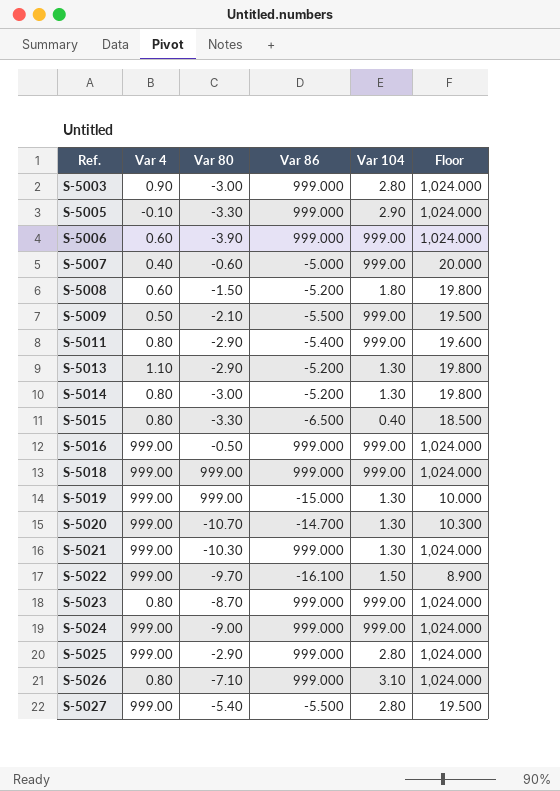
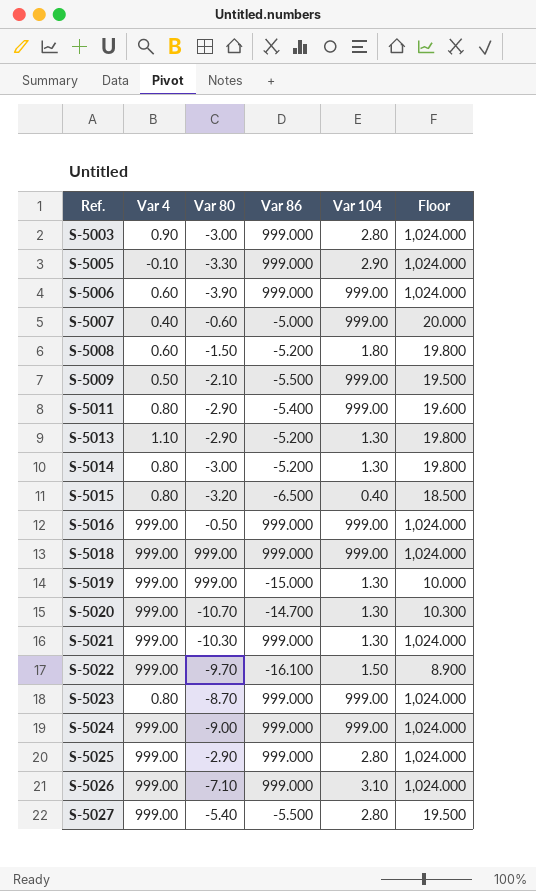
S-5015 | Var 80: -3.30 -> -3.20
S-5026 | Var 4: 0.80 -> 999.00

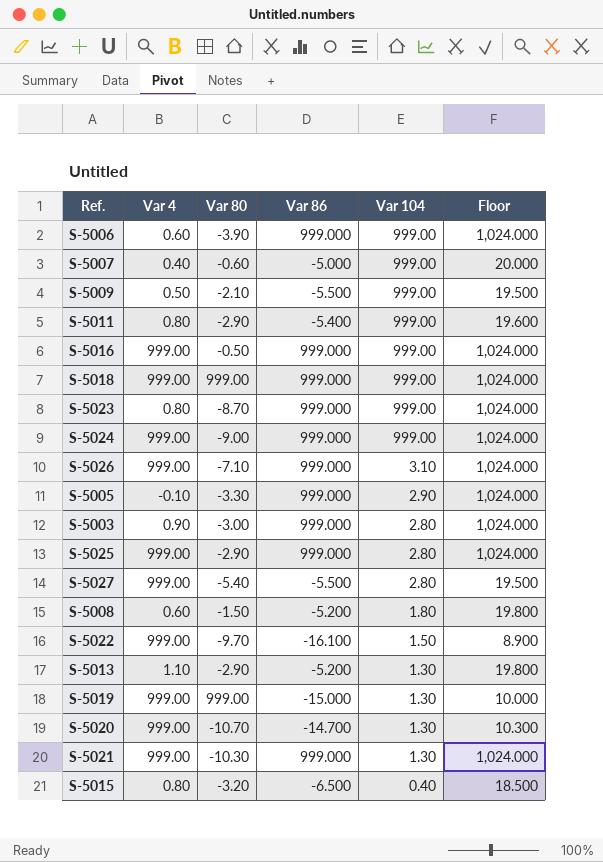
row order: Ref. ascending -> Var 104 descending
row S-5014: 0.80 | -3.00 | -5.200 | 1.30 | 19.800 -> none

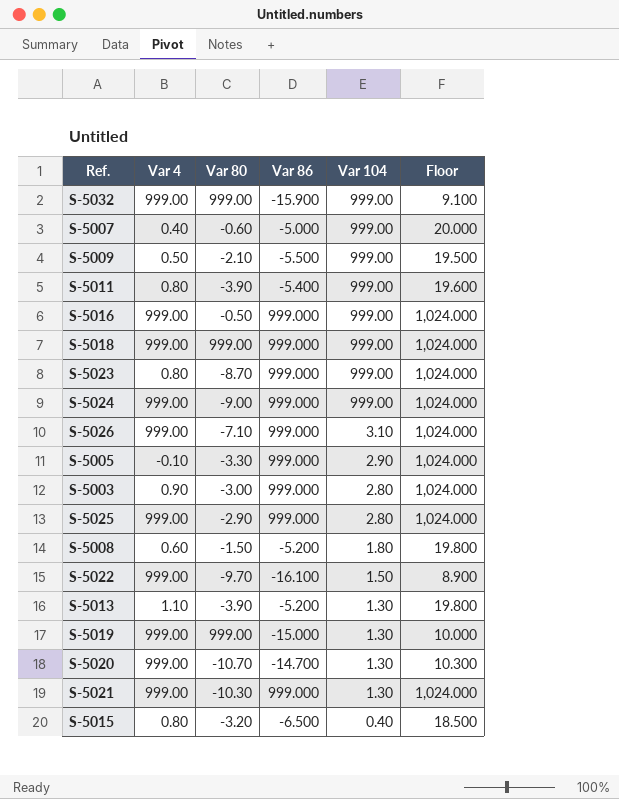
row S-5006: 0.60 | -3.90 | 999.000 | 999.00 | 1,024.000 -> none
row S-5027: 999.00 | -5.40 | -5.500 | 2.80 | 19.500 -> none
row S-5032: none -> 999.00 | 999.00 | -15.900 | 999.00 | 9.100
S-5011 | Var 80: -2.90 -> -3.90
S-5013 | Var 80: -2.90 -> -3.90

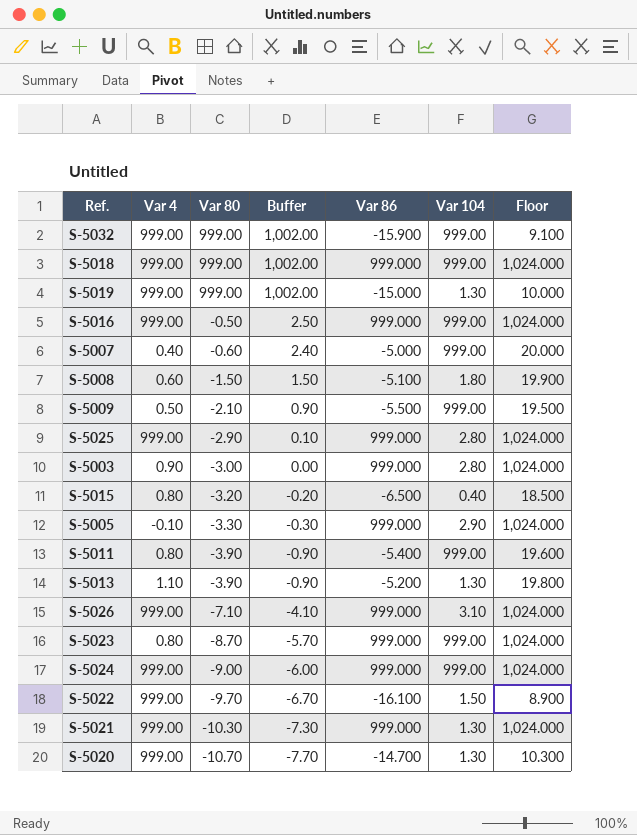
row order: Var 104 descending -> Var 80 descending
column Buffer | formula: none -> [Var 80] + 3
S-5008 | Var 86: -5.200 -> -5.100
S-5008 | Floor: 19.800 -> 19.900

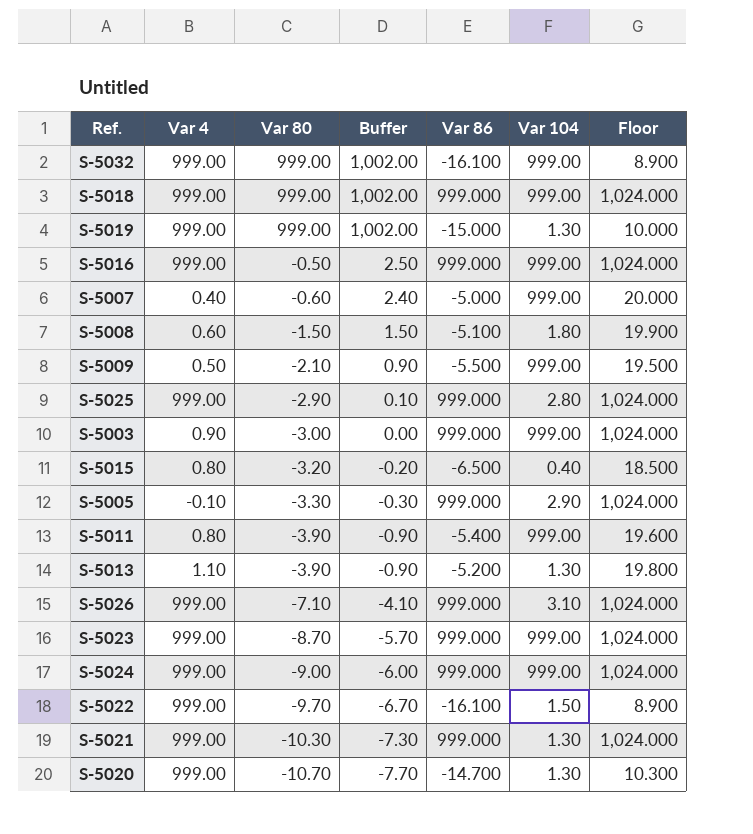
S-5032 | Var 86: -15.900 -> -16.100
S-5032 | Floor: 9.100 -> 8.900
S-5003 | Var 104: 2.80 -> 999.00
S-5023 | Var 4: 0.80 -> 999.00

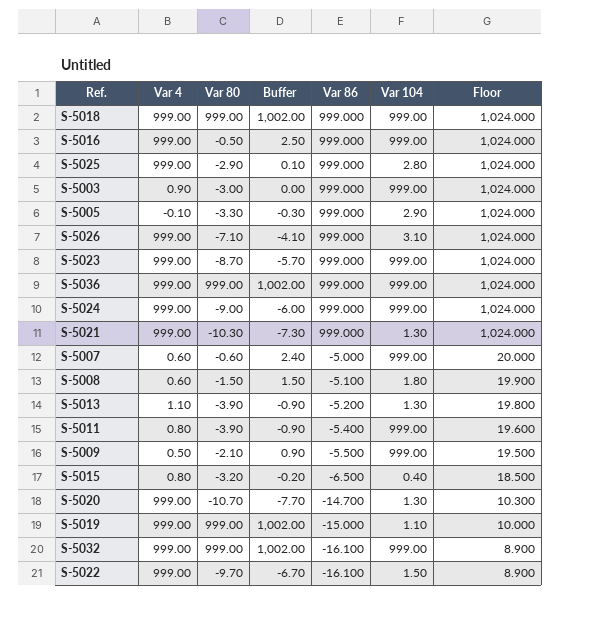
row order: Var 80 descending -> Var 86 descending
row S-5036: none -> 999.00 | 999.00 | 1,002.00 | 999.000 | 999.00 | 1,024.000
S-5007 | Var 4: 0.40 -> 0.60
S-5019 | Var 104: 1.30 -> 1.10

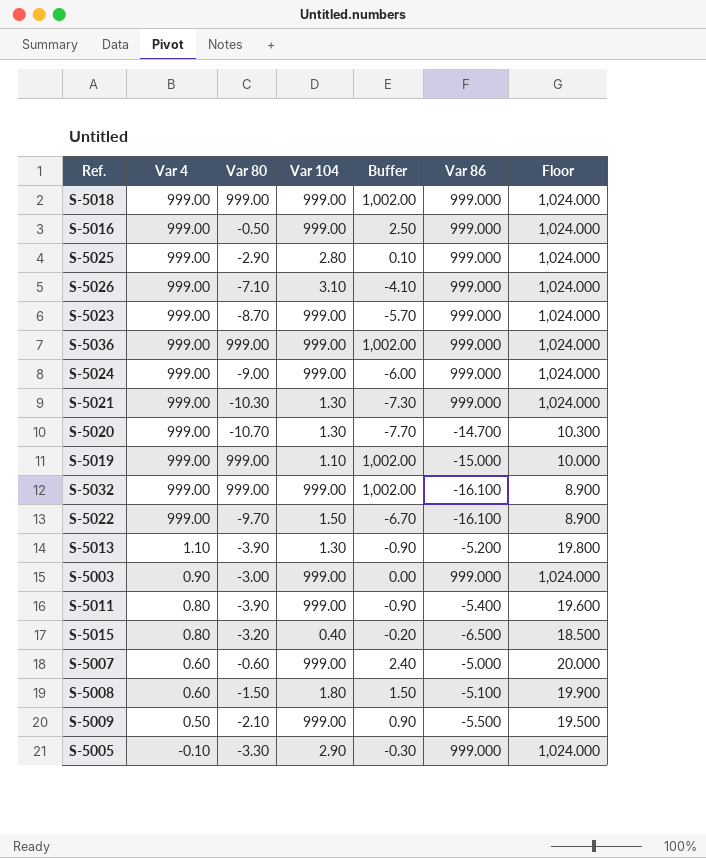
row order: Var 86 descending -> Var 4 descending
column Var 104 | position: 6 -> 4

